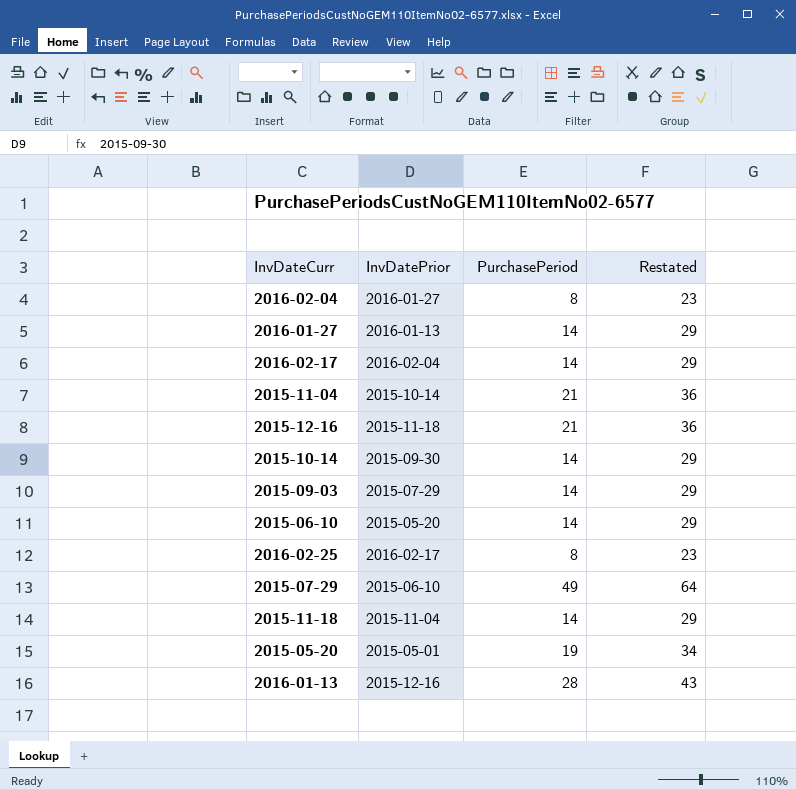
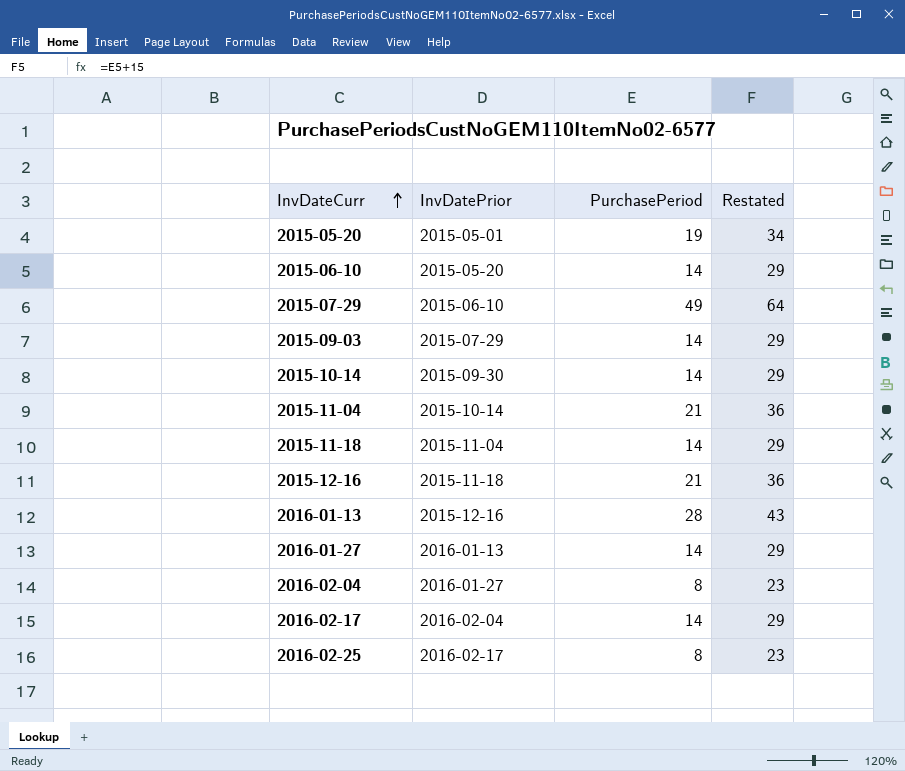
row order: none -> InvDateCurr ascending

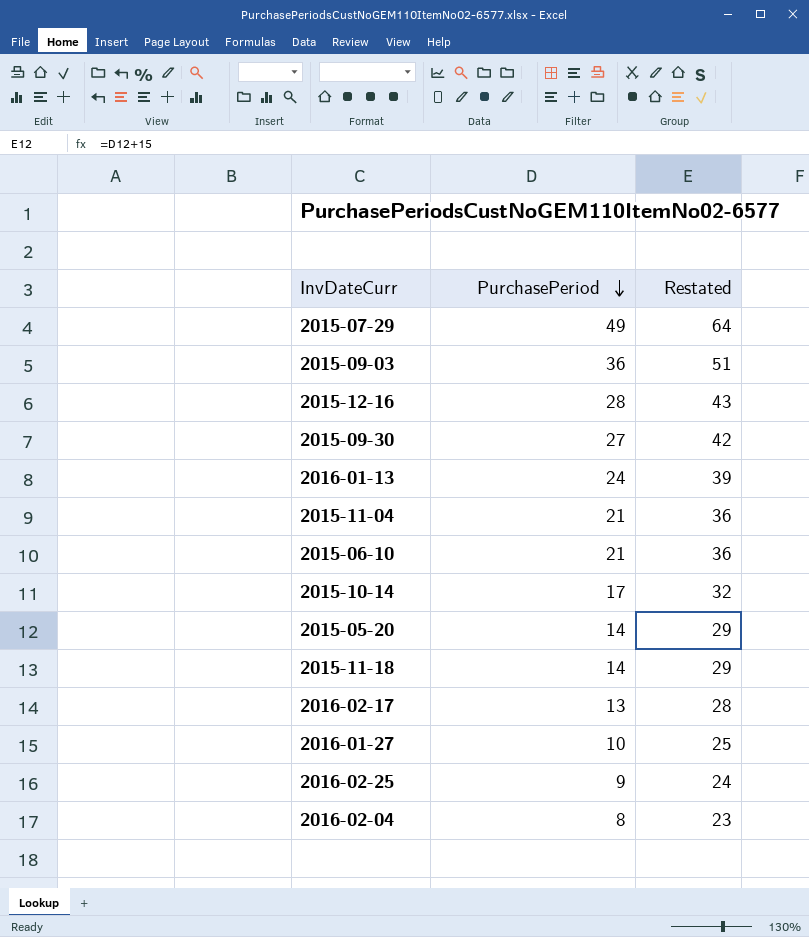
row order: InvDateCurr ascending -> PurchasePeriod descending
column InvDatePrior | position: 2 -> none
2015-09-03 | PurchasePeriod: 14 -> 36
2015-09-03 | Restated: 29 -> 51
2015-12-16 | PurchasePeriod: 21 -> 28
2015-12-16 | Restated: 36 -> 43
row 2015-09-30: none -> 27 | 42
2016-01-13 | PurchasePeriod: 28 -> 24
2016-01-13 | Restated: 43 -> 39
2015-06-10 | PurchasePeriod: 14 -> 21
2015-06-10 | Restated: 29 -> 36
2015-10-14 | PurchasePeriod: 14 -> 17
2015-10-14 | Restated: 29 -> 32
2015-05-20 | PurchasePeriod: 19 -> 14
2015-05-20 | Restated: 34 -> 29
2016-02-17 | PurchasePeriod: 14 -> 13
2016-02-17 | Restated: 29 -> 28
2016-01-27 | PurchasePeriod: 14 -> 10
2016-01-27 | Restated: 29 -> 25
2016-02-25 | PurchasePeriod: 8 -> 9
2016-02-25 | Restated: 23 -> 24

